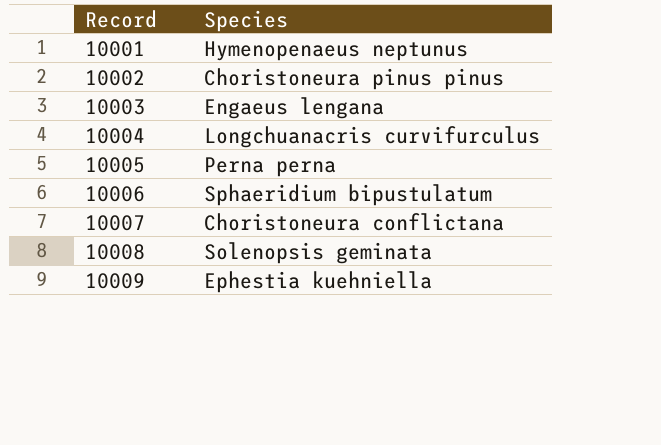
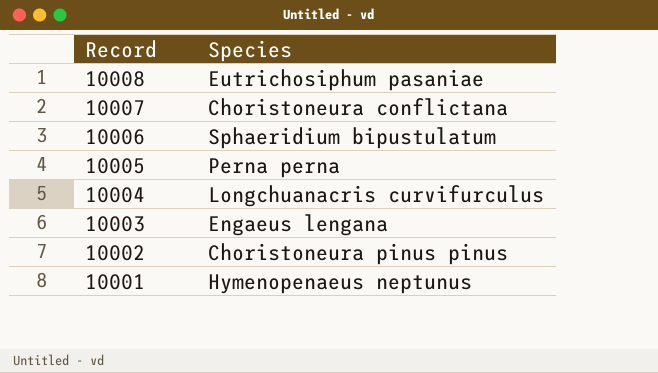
row order: Record ascending -> Record descending
row 10009: Ephestia kuehniella -> none
10008 | Species: Solenopsis geminata -> Eutrichosiphum pasaniae

